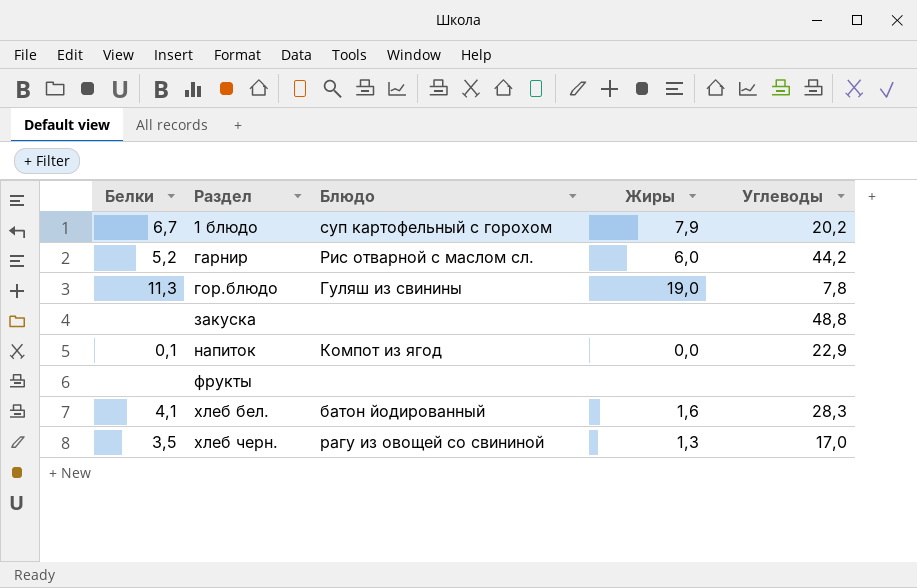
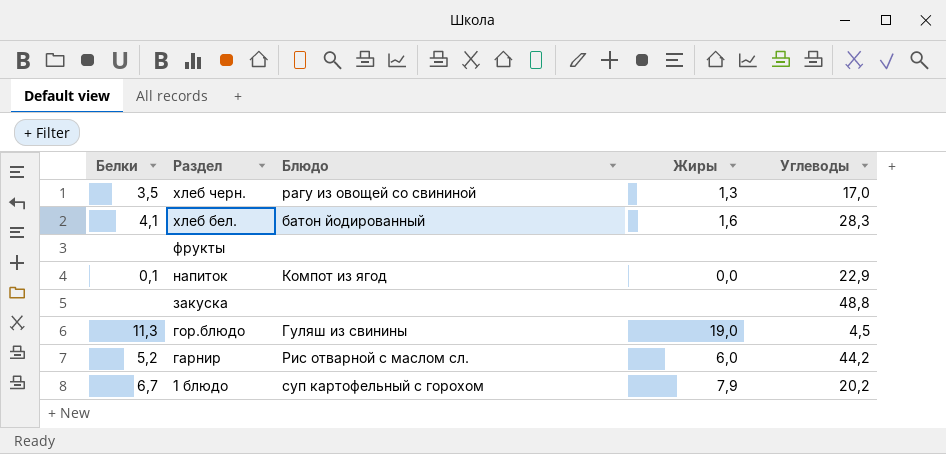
row order: Раздел ascending -> Раздел descending
гор.блюдо | Углеводы: 7,8 -> 4,5

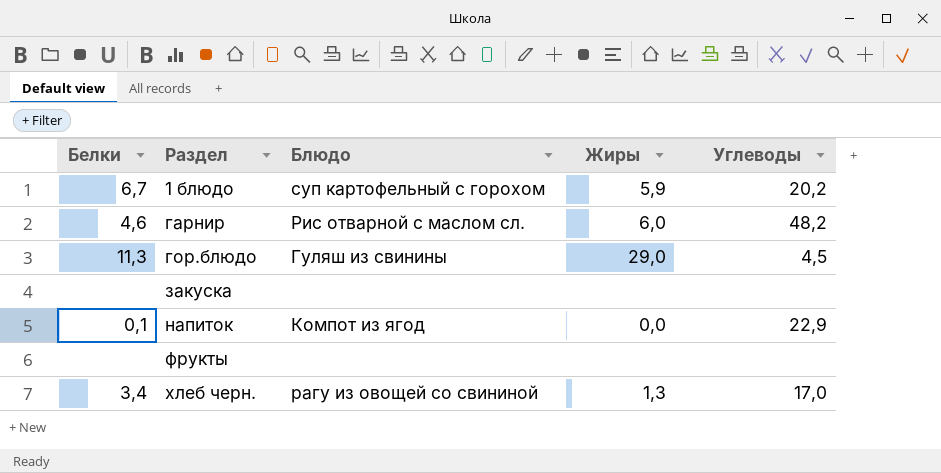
row order: Раздел descending -> Раздел ascending
row хлеб бел.: 4,1 | батон йодированный | 1,6 | 28,3 -> none
1 блюдо | Жиры: 7,9 -> 5,9
гарнир | Белки: 5,2 -> 4,6
гарнир | Углеводы: 44,2 -> 48,2
гор.блюдо | Жиры: 19,0 -> 29,0
закуска | Углеводы: 48,8 -> none
хлеб черн. | Белки: 3,5 -> 3,4

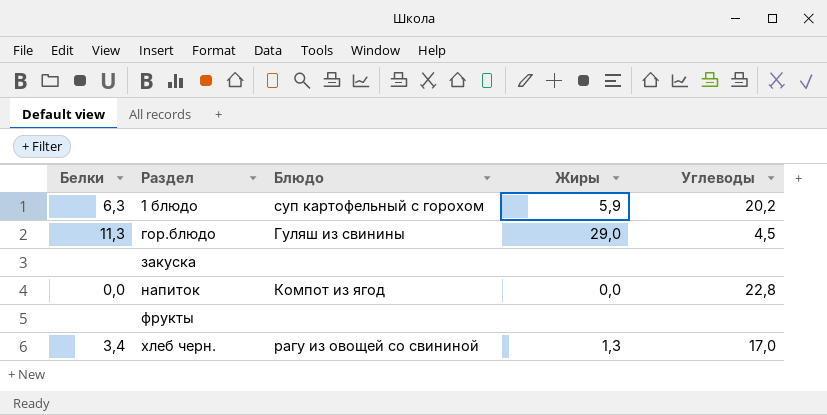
row гарнир: 4,6 | Рис отварной с маслом сл. | 6,0 | 48,2 -> none
1 блюдо | Белки: 6,7 -> 6,3
напиток | Белки: 0,1 -> 0,0
напиток | Углеводы: 22,9 -> 22,8

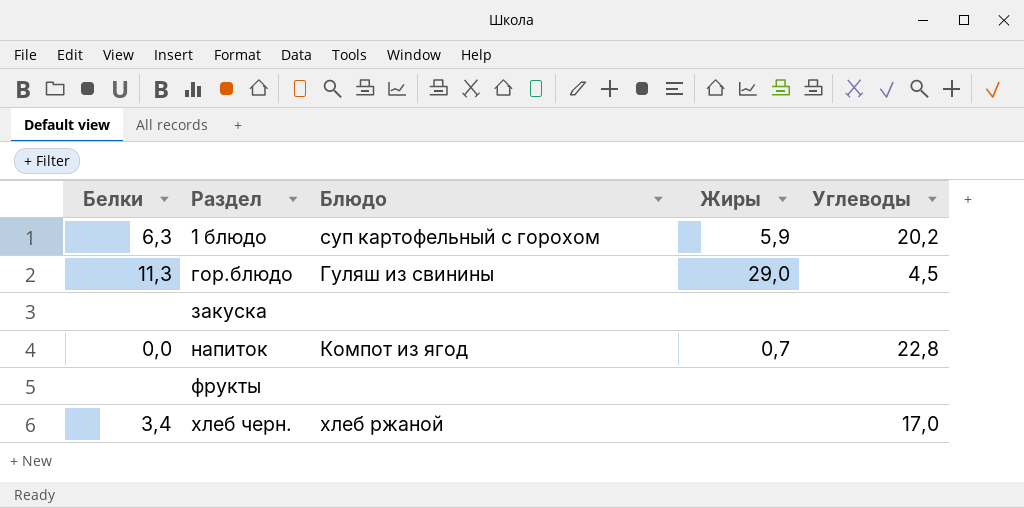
напиток | Жиры: 0,0 -> 0,7
хлеб черн. | Блюдо: рагу из овощей со свининой -> хлеб ржаной
хлеб черн. | Жиры: 1,3 -> none

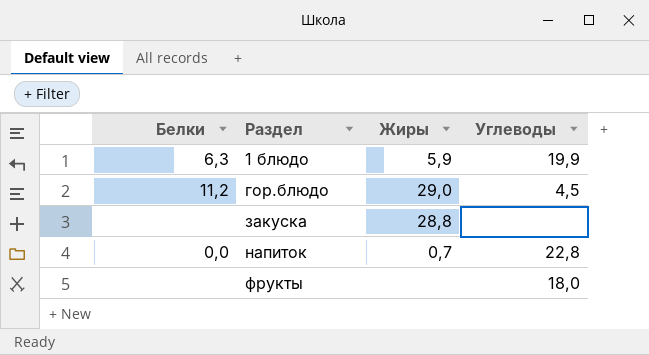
column Блюдо | position: 3 -> none
row хлеб черн.: 3,4 | хлеб ржаной | none | 17,0 -> none
1 блюдо | Углеводы: 20,2 -> 19,9
гор.блюдо | Белки: 11,3 -> 11,2
закуска | Жиры: none -> 28,8
фрукты | Углеводы: none -> 18,0

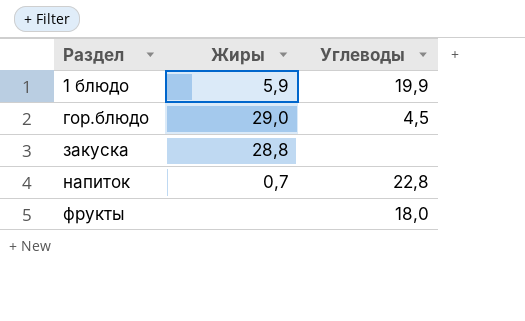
column Белки | position: 1 -> none

